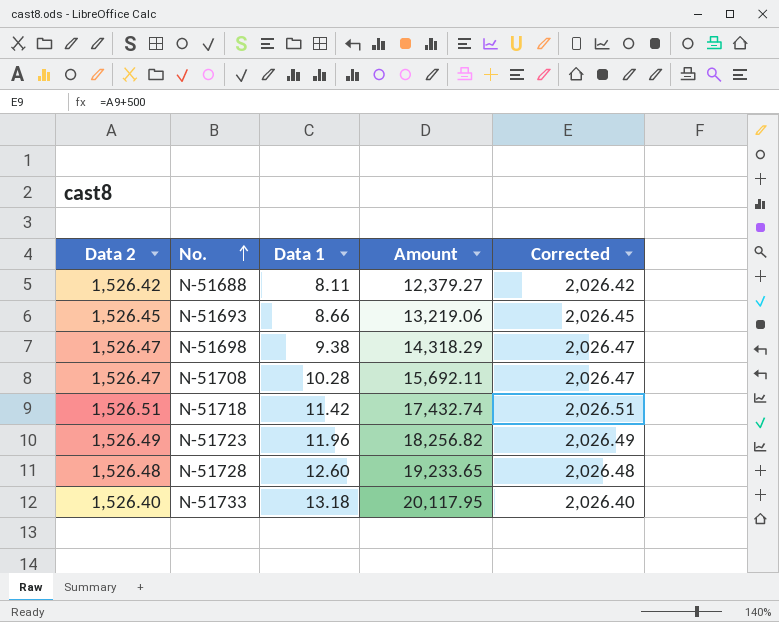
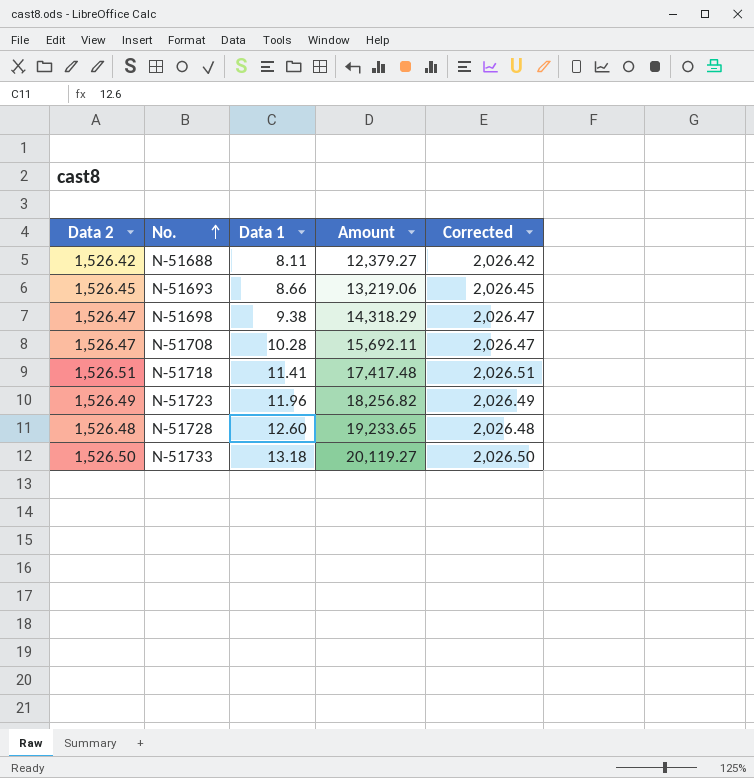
N-51718 | Data 1: 11.42 -> 11.41
N-51718 | Amount: 17,432.74 -> 17,417.48
N-51733 | Data 2: 1,526.40 -> 1,526.50
N-51733 | Amount: 20,117.95 -> 20,119.27
N-51733 | Corrected: 2,026.40 -> 2,026.50

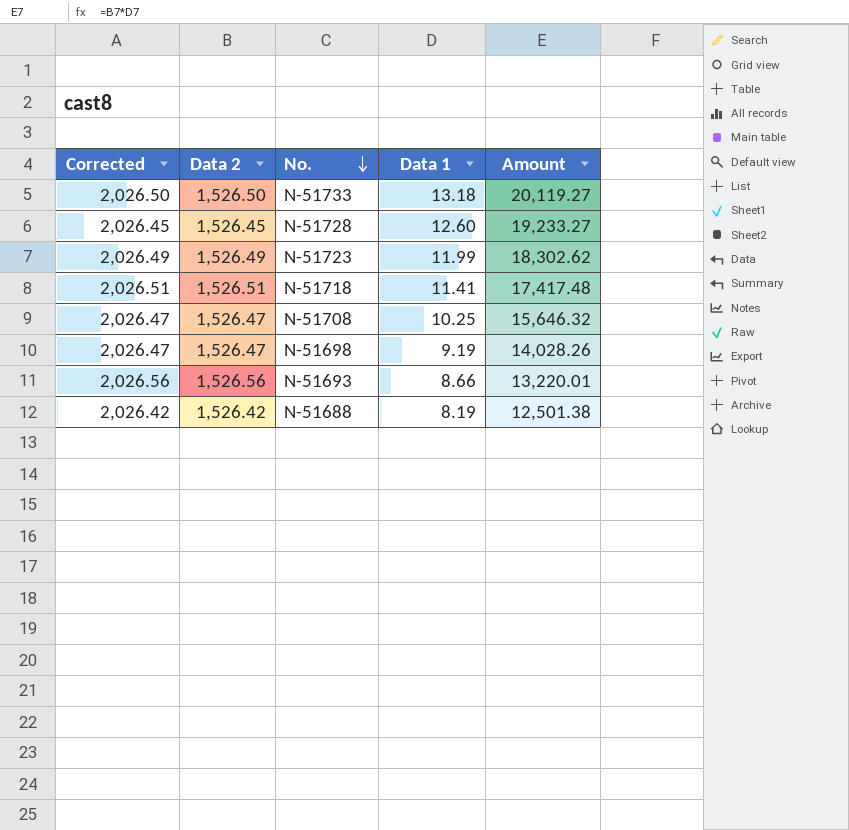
row order: No. ascending -> No. descending
column Corrected | position: 5 -> 1
N-51728 | Corrected: 2,026.48 -> 2,026.45
N-51728 | Data 2: 1,526.48 -> 1,526.45
N-51728 | Amount: 19,233.65 -> 19,233.27
N-51723 | Data 1: 11.96 -> 11.99
N-51723 | Amount: 18,256.82 -> 18,302.62
N-51708 | Data 1: 10.28 -> 10.25
N-51708 | Amount: 15,692.11 -> 15,646.32
N-51698 | Data 1: 9.38 -> 9.19
N-51698 | Amount: 14,318.29 -> 14,028.26
N-51693 | Corrected: 2,026.45 -> 2,026.56
N-51693 | Data 2: 1,526.45 -> 1,526.56
N-51693 | Amount: 13,219.06 -> 13,220.01
N-51688 | Data 1: 8.11 -> 8.19
N-51688 | Amount: 12,379.27 -> 12,501.38

